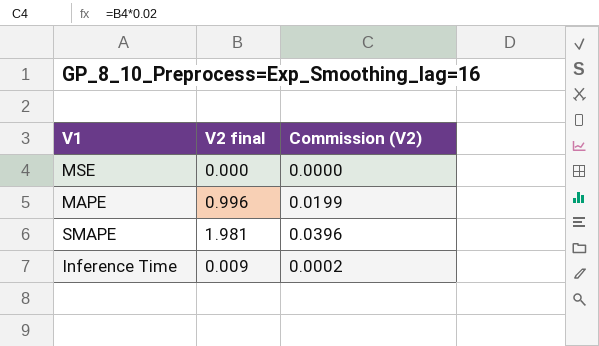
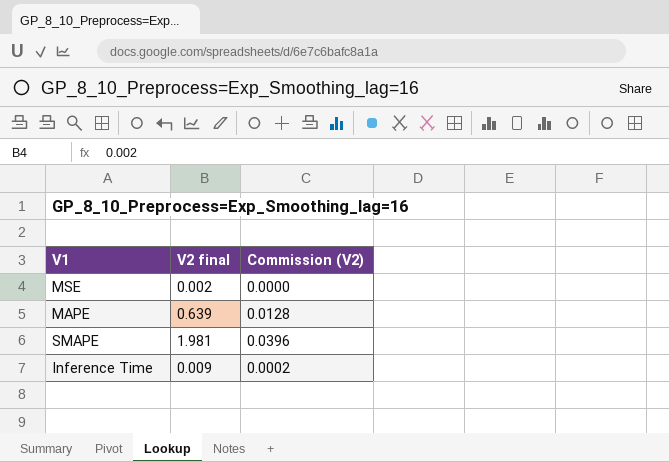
MSE | V2 final: 0.000 -> 0.002
MAPE | V2 final: 0.996 -> 0.639
MAPE | Commission (V2): 0.0199 -> 0.0128

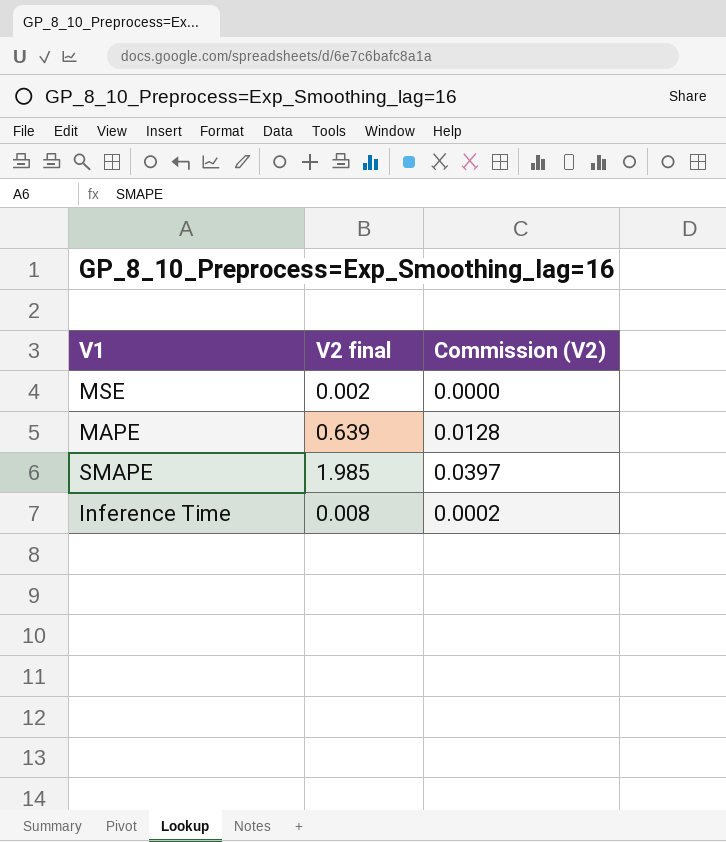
SMAPE | V2 final: 1.981 -> 1.985
SMAPE | Commission (V2): 0.0396 -> 0.0397
Inference Time | V2 final: 0.009 -> 0.008

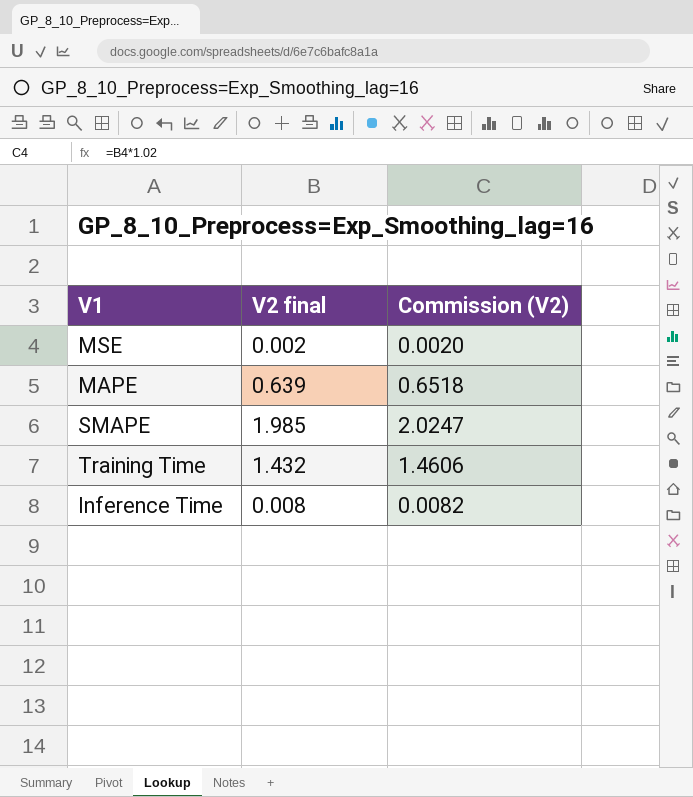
column Commission (V2) | formula: [V2 final] * 0.02 -> [V2 final] * 1.02
row Training Time: none -> 1.432 | 1.4606

